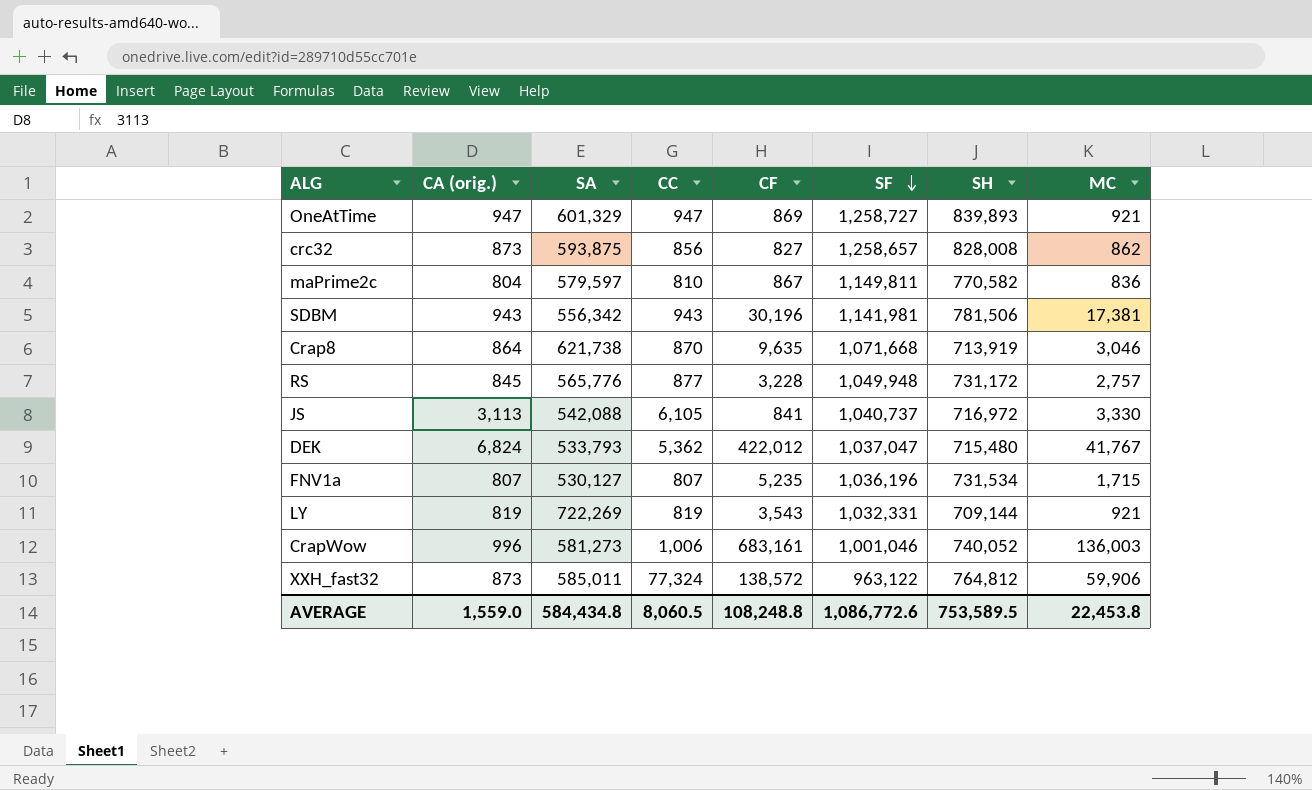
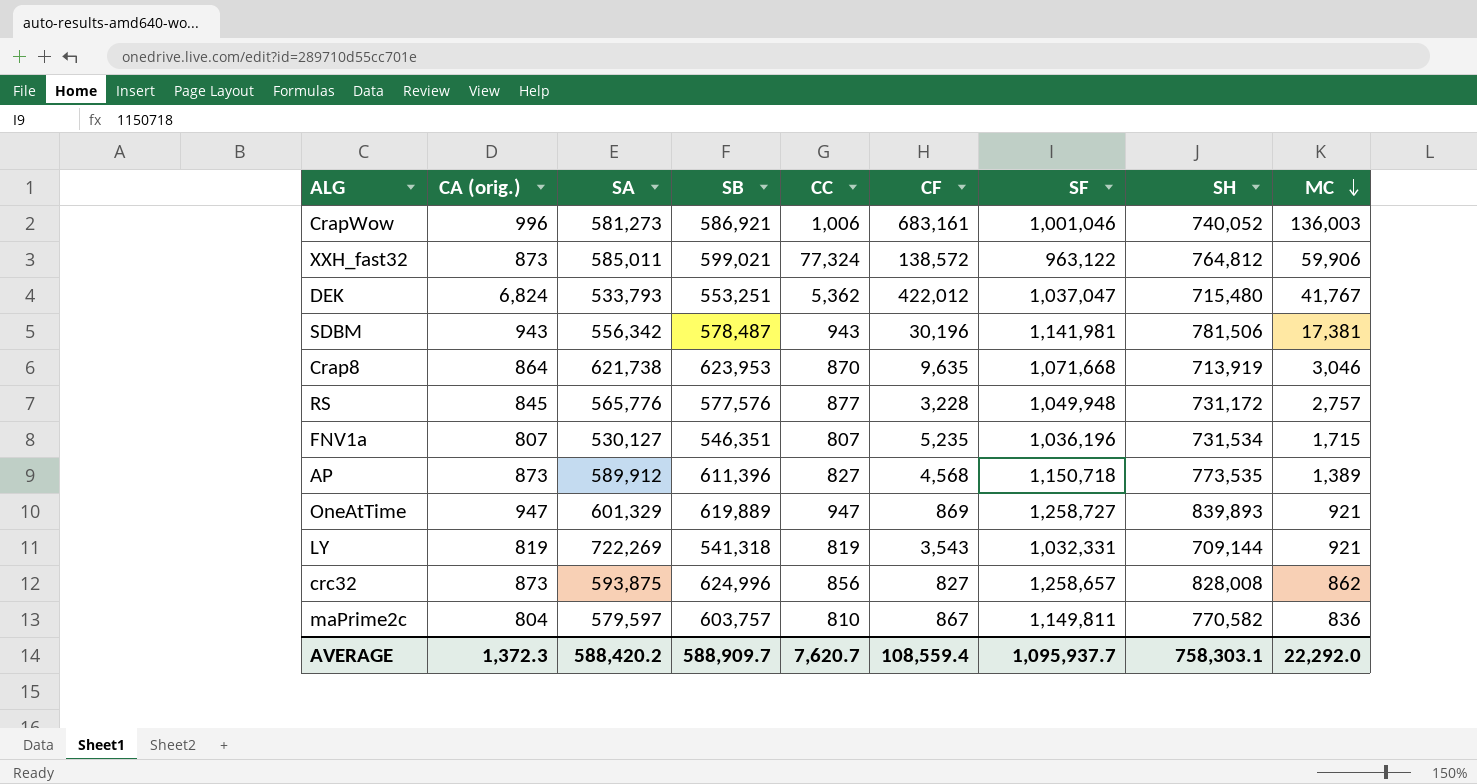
row order: SF descending -> MC descending
column SB | position: none -> 4
row JS: 3,113 | 542,088 | 6,105 | 841 | 1,040,737 | 716,972 | 3,330 -> none
row AP: none -> 873 | 589,912 | 611,396 | 827 | 4,568 | 1,150,718 | 773,535 | 1,389
AVERAGE | CA (orig.): 1,559.0 -> 1,372.3
AVERAGE | SA: 584,434.8 -> 588,420.2
AVERAGE | CC: 8,060.5 -> 7,620.7
AVERAGE | CF: 108,248.8 -> 108,559.4
AVERAGE | SF: 1,086,772.6 -> 1,095,937.7
AVERAGE | SH: 753,589.5 -> 758,303.1
AVERAGE | MC: 22,453.8 -> 22,292.0

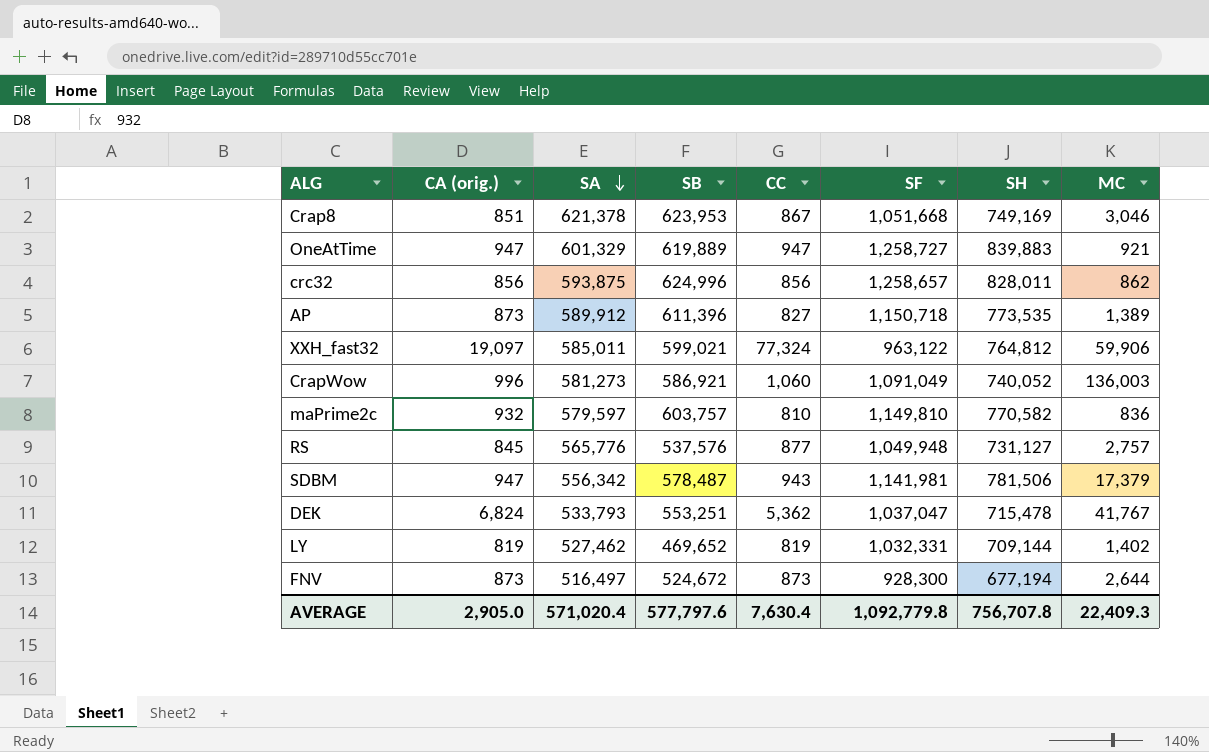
row order: MC descending -> SA descending
column CF | position: 6 -> none
row FNV1a: 807 | 530,127 | 546,351 | 807 | 5,235 | 1,036,196 | 731,534 | 1,715 -> none
Crap8 | CA (orig.): 864 -> 851
Crap8 | SA: 621,738 -> 621,378
Crap8 | CC: 870 -> 867
Crap8 | SF: 1,071,668 -> 1,051,668
Crap8 | SH: 713,919 -> 749,169
OneAtTime | SH: 839,893 -> 839,883
crc32 | CA (orig.): 873 -> 856
crc32 | SH: 828,008 -> 828,011
XXH_fast32 | CA (orig.): 873 -> 19,097
CrapWow | CC: 1,006 -> 1,060
CrapWow | SF: 1,001,046 -> 1,091,049
maPrime2c | CA (orig.): 804 -> 932
maPrime2c | SF: 1,149,811 -> 1,149,810
RS | SB: 577,576 -> 537,576
RS | SH: 731,172 -> 731,127
SDBM | CA (orig.): 943 -> 947
SDBM | MC: 17,381 -> 17,379
DEK | SH: 715,480 -> 715,478
LY | SA: 722,269 -> 527,462
LY | SB: 541,318 -> 469,652
LY | MC: 921 -> 1,402
row FNV: none -> 873 | 516,497 | 524,672 | 873 | 928,300 | 677,194 | 2,644
AVERAGE | CA (orig.): 1,372.3 -> 2,905.0
AVERAGE | SA: 588,420.2 -> 571,020.4
AVERAGE | SB: 588,909.7 -> 577,797.6
AVERAGE | CC: 7,620.7 -> 7,630.4
AVERAGE | SF: 1,095,937.7 -> 1,092,779.8
AVERAGE | SH: 758,303.1 -> 756,707.8
AVERAGE | MC: 22,292.0 -> 22,409.3

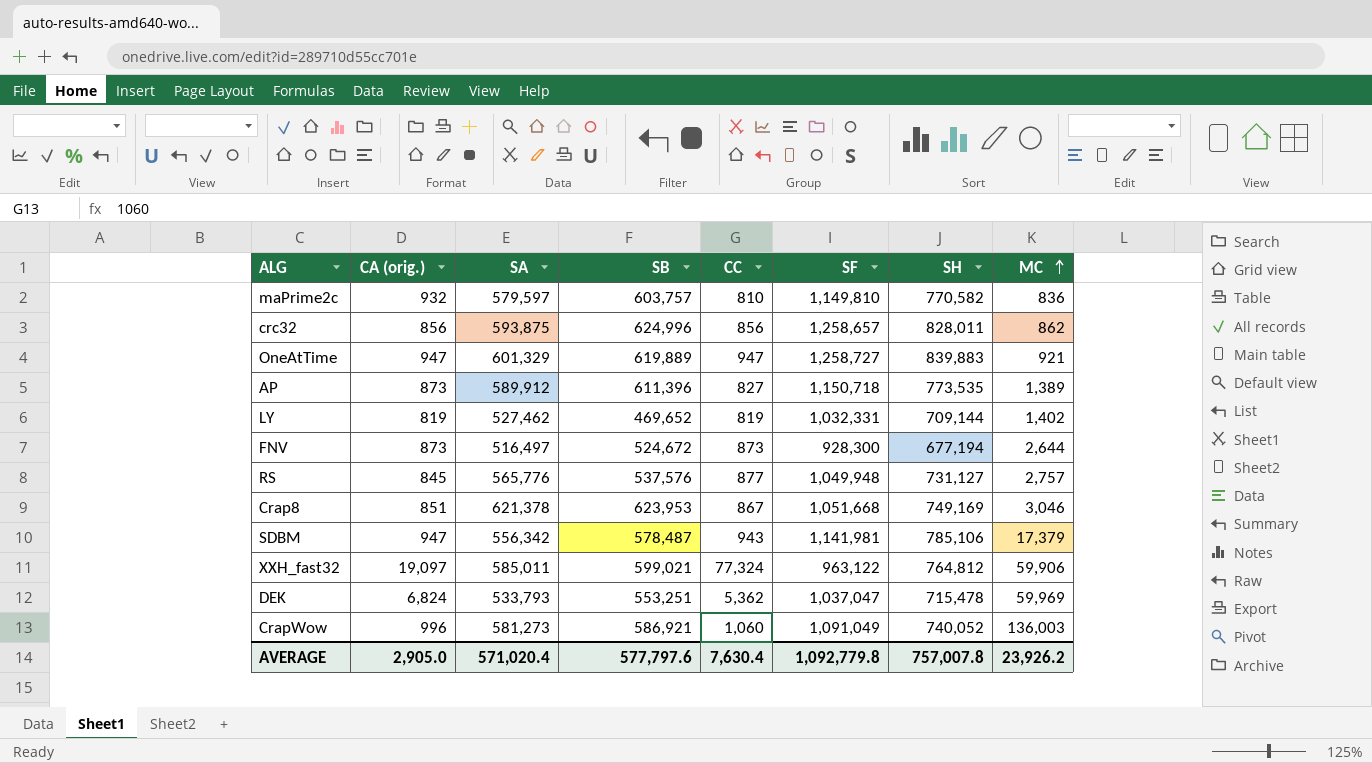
row order: SA descending -> MC ascending
SDBM | SH: 781,506 -> 785,106
DEK | MC: 41,767 -> 59,969
AVERAGE | SH: 756,707.8 -> 757,007.8
AVERAGE | MC: 22,409.3 -> 23,926.2

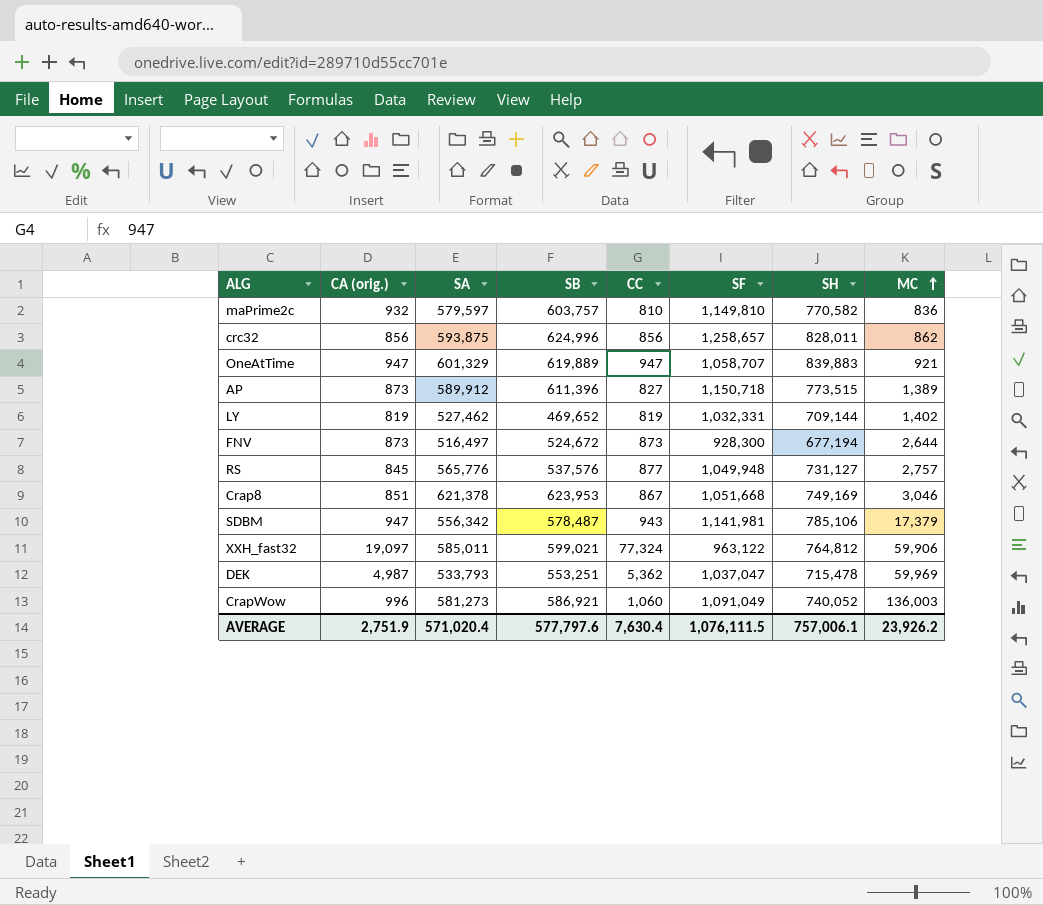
OneAtTime | SF: 1,258,727 -> 1,058,707
AP | SH: 773,535 -> 773,515
DEK | CA (orig.): 6,824 -> 4,987
AVERAGE | CA (orig.): 2,905.0 -> 2,751.9
AVERAGE | SF: 1,092,779.8 -> 1,076,111.5
AVERAGE | SH: 757,007.8 -> 757,006.1

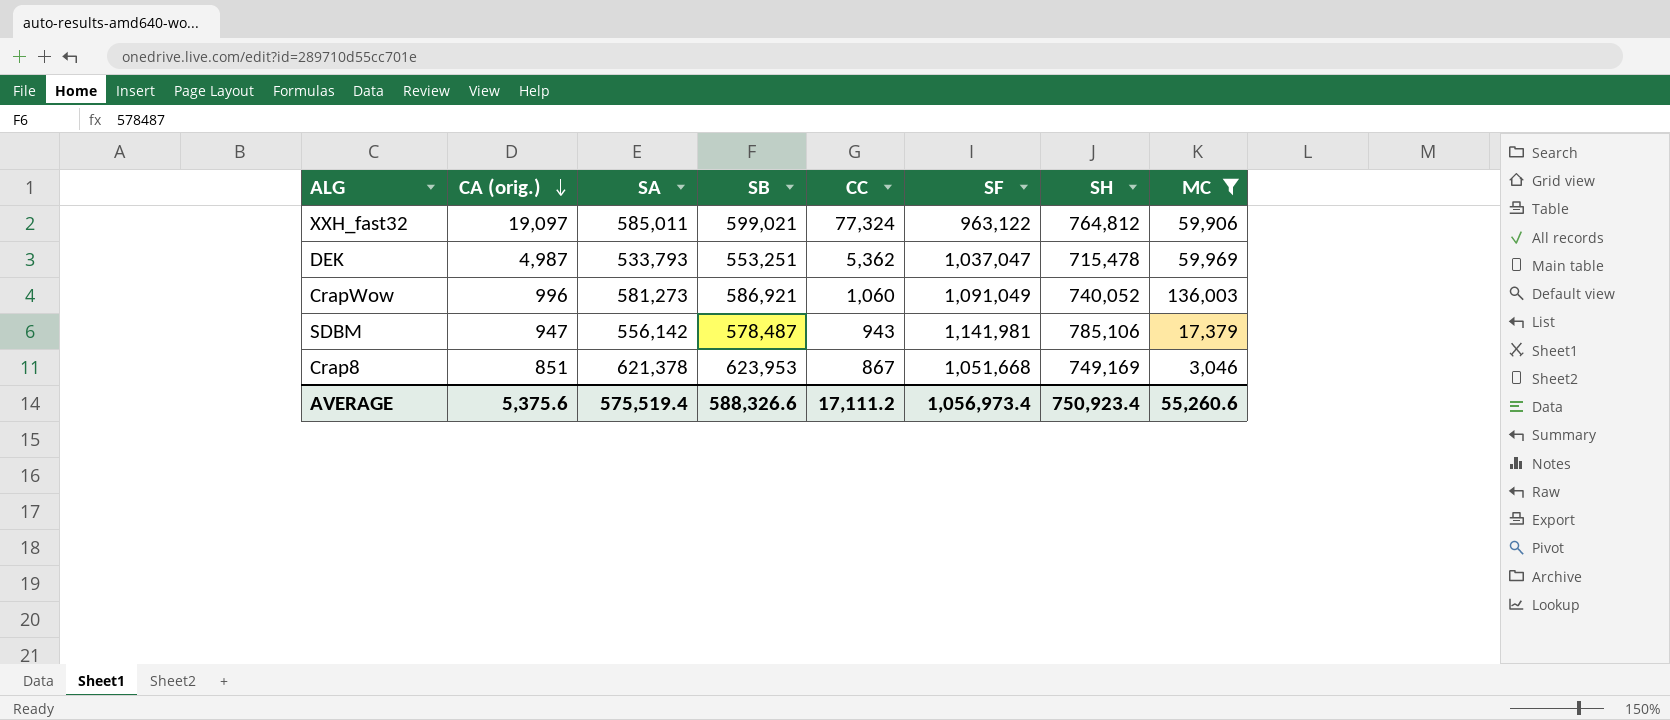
filter: none -> MC >= 3,046
row order: MC ascending -> CA (orig.) descending
SDBM | SA: 556,342 -> 556,142
AVERAGE | CA (orig.): 2,751.9 -> 5,375.6
AVERAGE | SA: 571,020.4 -> 575,519.4
AVERAGE | SB: 577,797.6 -> 588,326.6
AVERAGE | CC: 7,630.4 -> 17,111.2
AVERAGE | SF: 1,076,111.5 -> 1,056,973.4
AVERAGE | SH: 757,006.1 -> 750,923.4
AVERAGE | MC: 23,926.2 -> 55,260.6

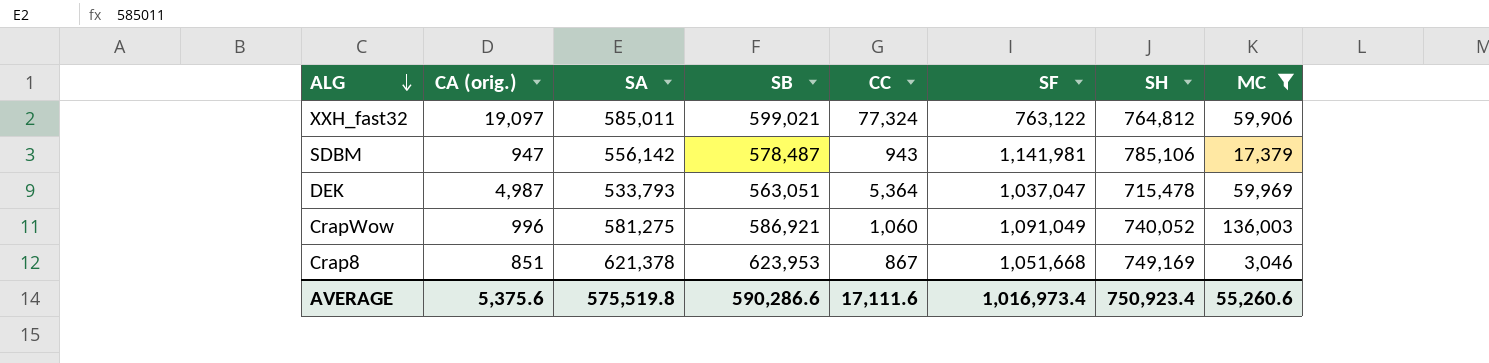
row order: CA (orig.) descending -> ALG descending
XXH_fast32 | SF: 963,122 -> 763,122
DEK | SB: 553,251 -> 563,051
DEK | CC: 5,362 -> 5,364
CrapWow | SA: 581,273 -> 581,275
AVERAGE | SA: 575,519.4 -> 575,519.8
AVERAGE | SB: 588,326.6 -> 590,286.6
AVERAGE | CC: 17,111.2 -> 17,111.6
AVERAGE | SF: 1,056,973.4 -> 1,016,973.4

